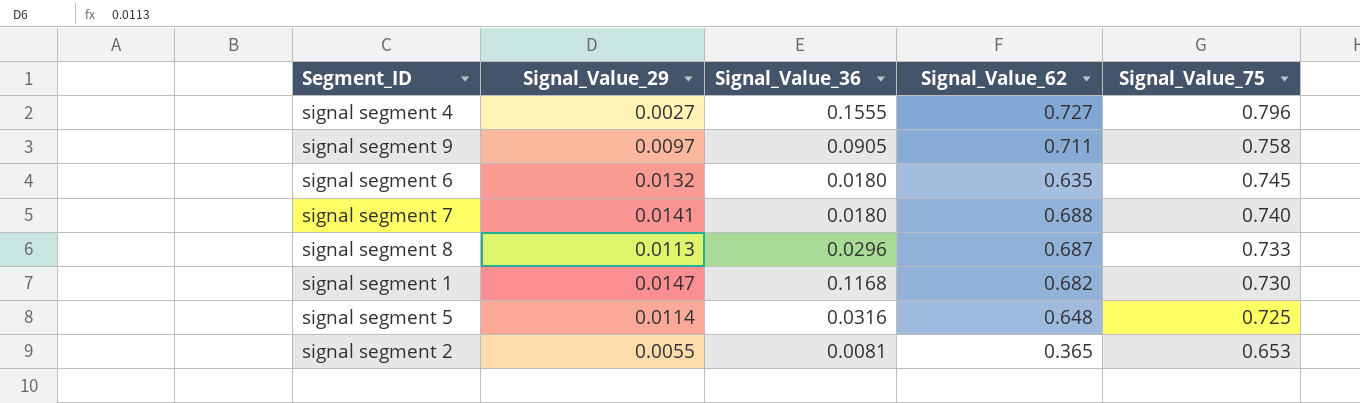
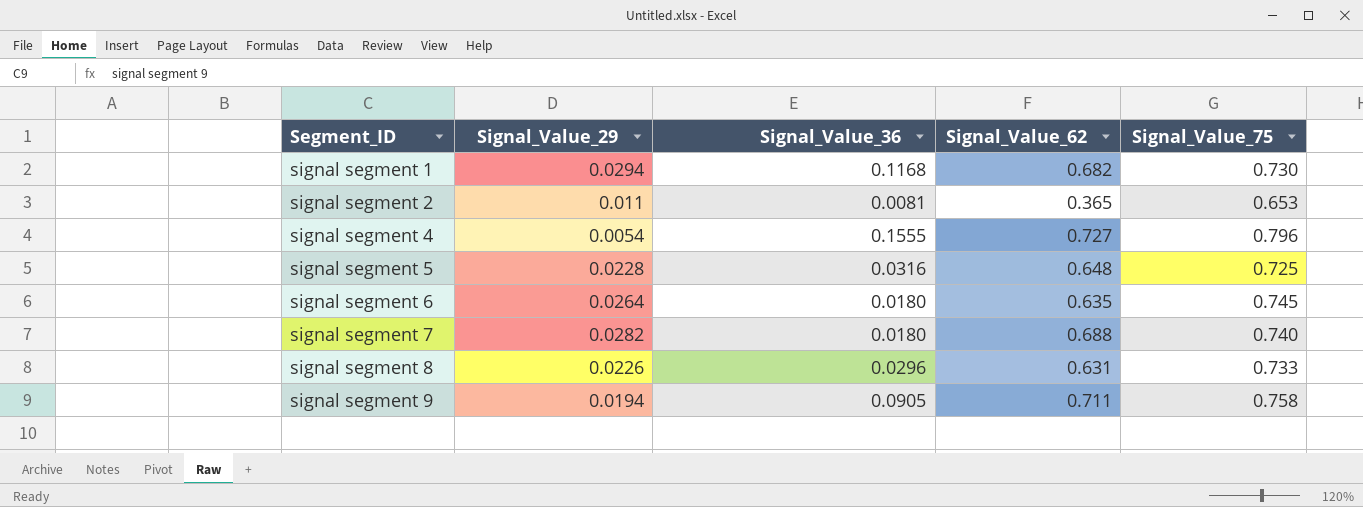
row order: Signal_Value_75 descending -> Segment_ID ascending
signal segment 1 | Signal_Value_29: 0.0147 -> 0.0294
signal segment 2 | Signal_Value_29: 0.0055 -> 0.011
signal segment 4 | Signal_Value_29: 0.0027 -> 0.0054
signal segment 5 | Signal_Value_29: 0.0114 -> 0.0228
signal segment 6 | Signal_Value_29: 0.0132 -> 0.0264
signal segment 7 | Signal_Value_29: 0.0141 -> 0.0282
signal segment 8 | Signal_Value_29: 0.0113 -> 0.0226
signal segment 8 | Signal_Value_62: 0.687 -> 0.631
signal segment 9 | Signal_Value_29: 0.0097 -> 0.0194

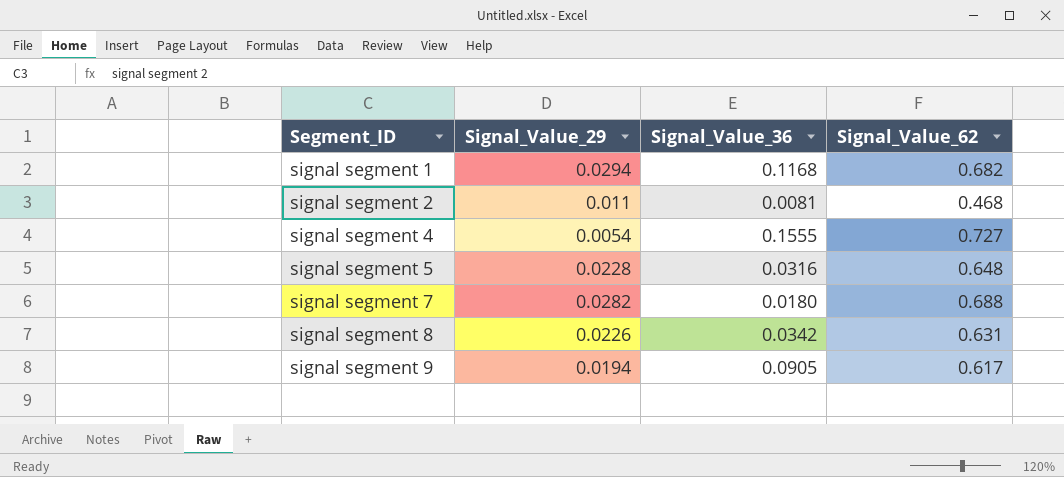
column Signal_Value_75 | position: 5 -> none
row signal segment 6: 0.0264 | 0.0180 | 0.635 | 0.745 -> none
signal segment 2 | Signal_Value_62: 0.365 -> 0.468
signal segment 8 | Signal_Value_36: 0.0296 -> 0.0342
signal segment 9 | Signal_Value_62: 0.711 -> 0.617

